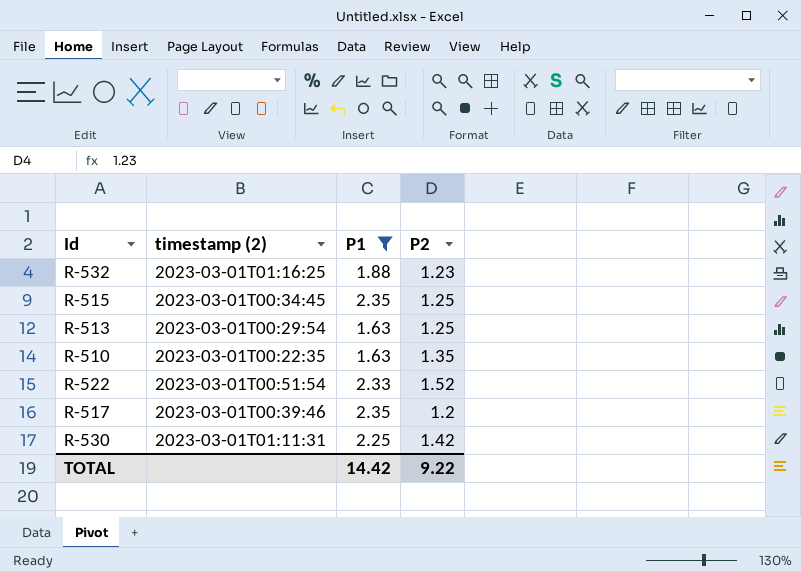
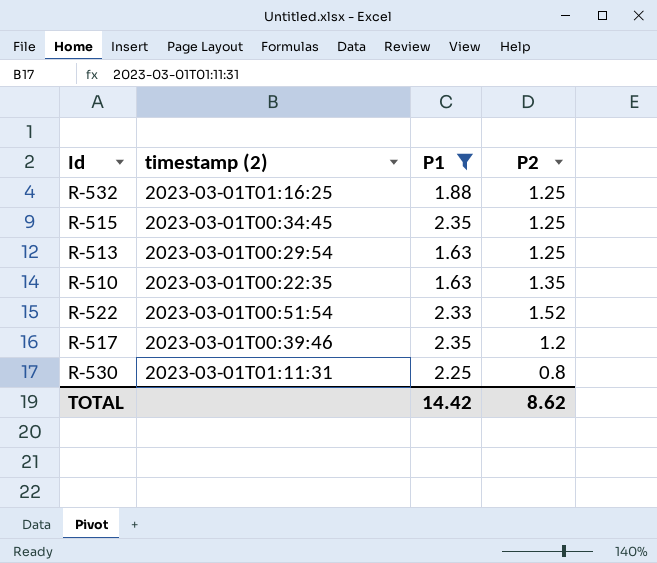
R-532 | P2: 1.23 -> 1.25
R-530 | P2: 1.42 -> 0.8
TOTAL | P2: 9.22 -> 8.62

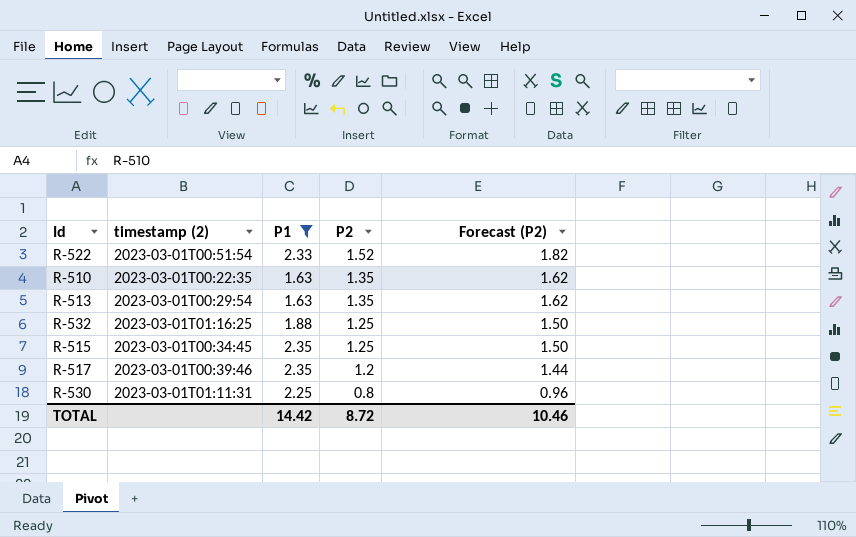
row order: none -> P2 descending
column Forecast (P2) | formula: none -> [P2] * 1.2
R-513 | P2: 1.25 -> 1.35
TOTAL | P2: 8.62 -> 8.72

